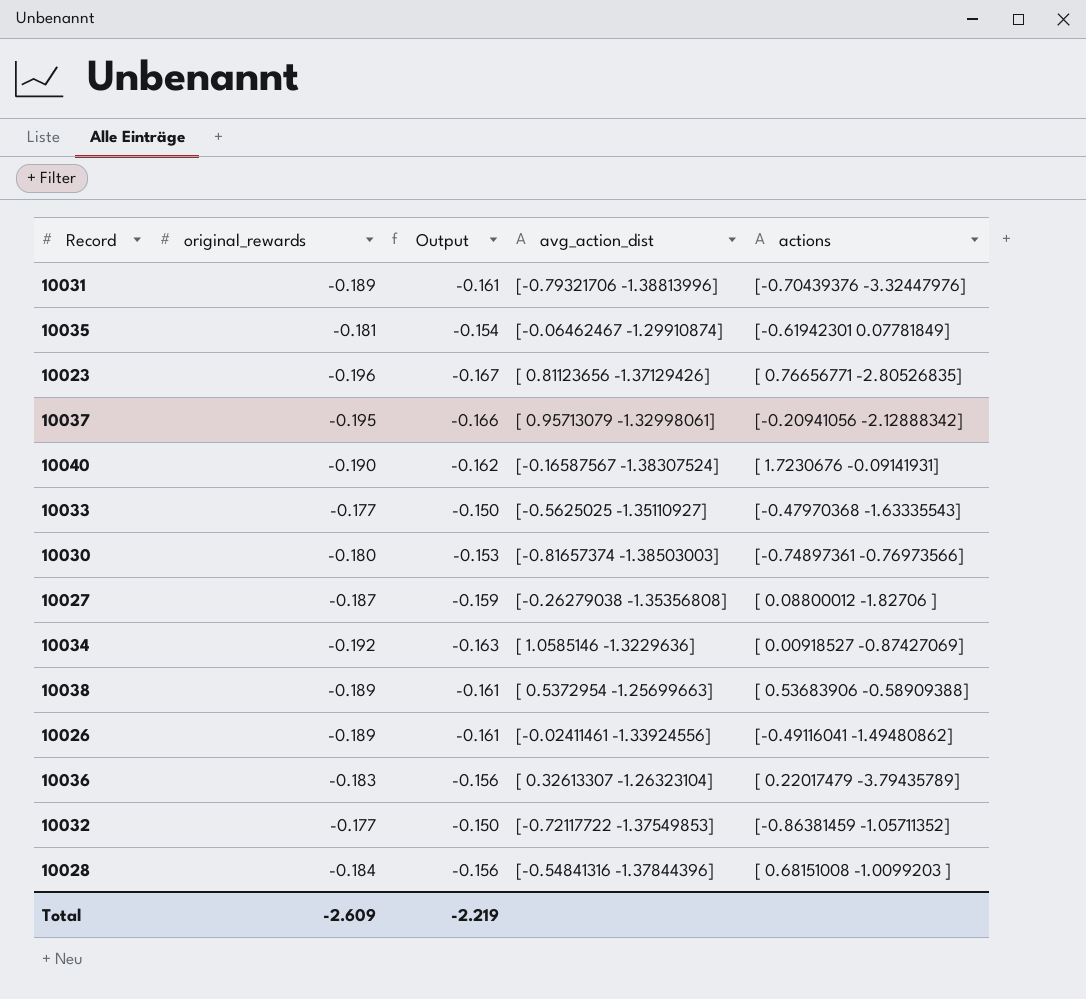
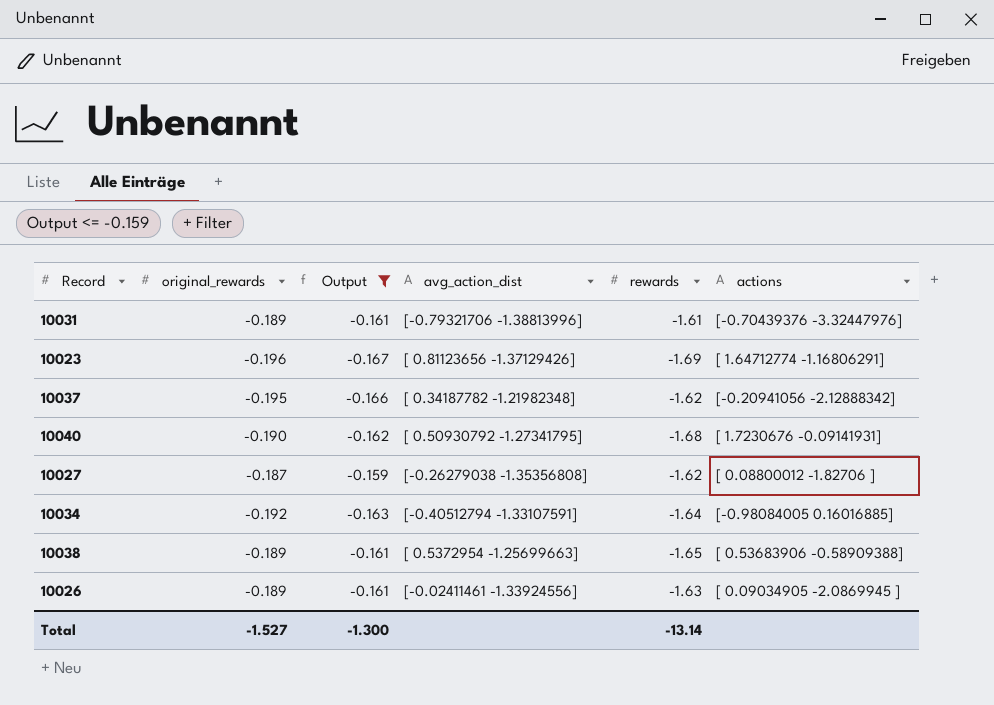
filter: none -> Output <= -0.159
column rewards | position: none -> 5
10023 | actions: [ 0.76656771 -2.80526835] -> [ 1.64712774 -1.16806291]
10037 | avg_action_dist: [ 0.95713079 -1.32998061] -> [ 0.34187782 -1.21982348]
10040 | avg_action_dist: [-0.16587567 -1.38307524] -> [ 0.50930792 -1.27341795]
10034 | avg_action_dist: [ 1.0585146 -1.3229636] -> [-0.40512794 -1.33107591]
10034 | actions: [ 0.00918527 -0.87427069] -> [-0.98084005 0.16016885]
10026 | actions: [-0.49116041 -1.49480862] -> [ 0.09034905 -2.0869945 ]
Total | original_rewards: -2.609 -> -1.527
Total | Output: -2.219 -> -1.300

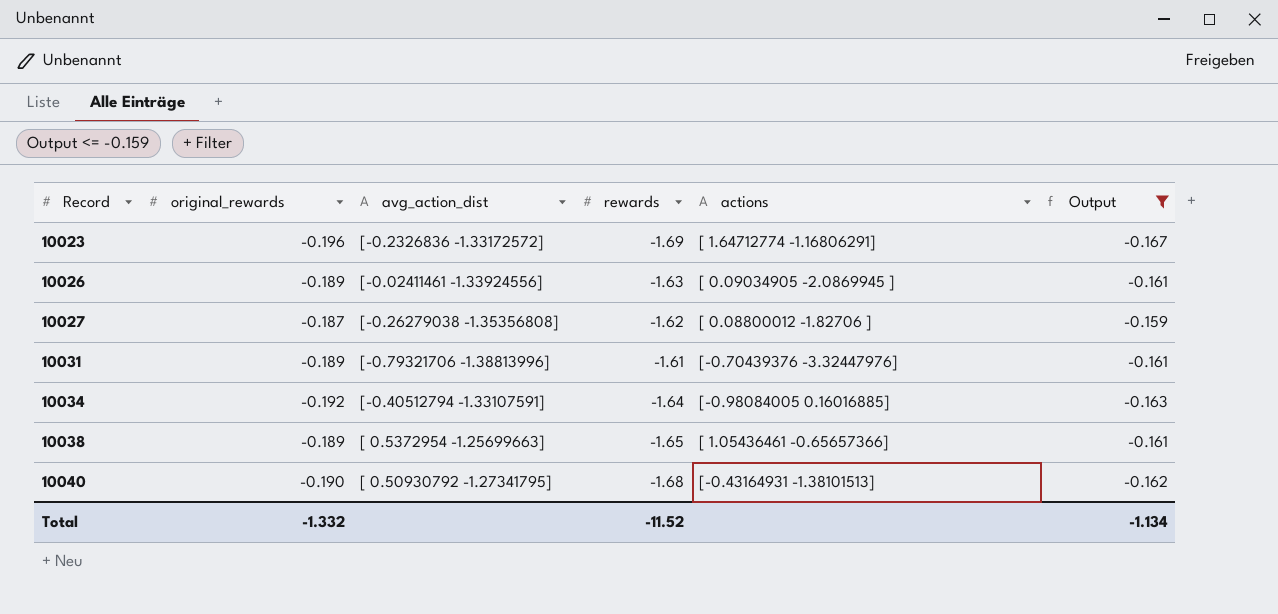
row order: none -> Record ascending
column Output | position: 3 -> 6
row 10037: -0.195 | -0.166 | [ 0.34187782 -1.21982348] | -1.62 | [-0.20941056 -2.12888342] -> none
10023 | avg_action_dist: [ 0.81123656 -1.37129426] -> [-0.2326836 -1.33172572]
10038 | actions: [ 0.53683906 -0.58909388] -> [ 1.05436461 -0.65657366]
10040 | actions: [ 1.7230676 -0.09141931] -> [-0.43164931 -1.38101513]
Total | original_rewards: -1.527 -> -1.332
Total | rewards: -13.14 -> -11.52
Total | Output: -1.300 -> -1.134

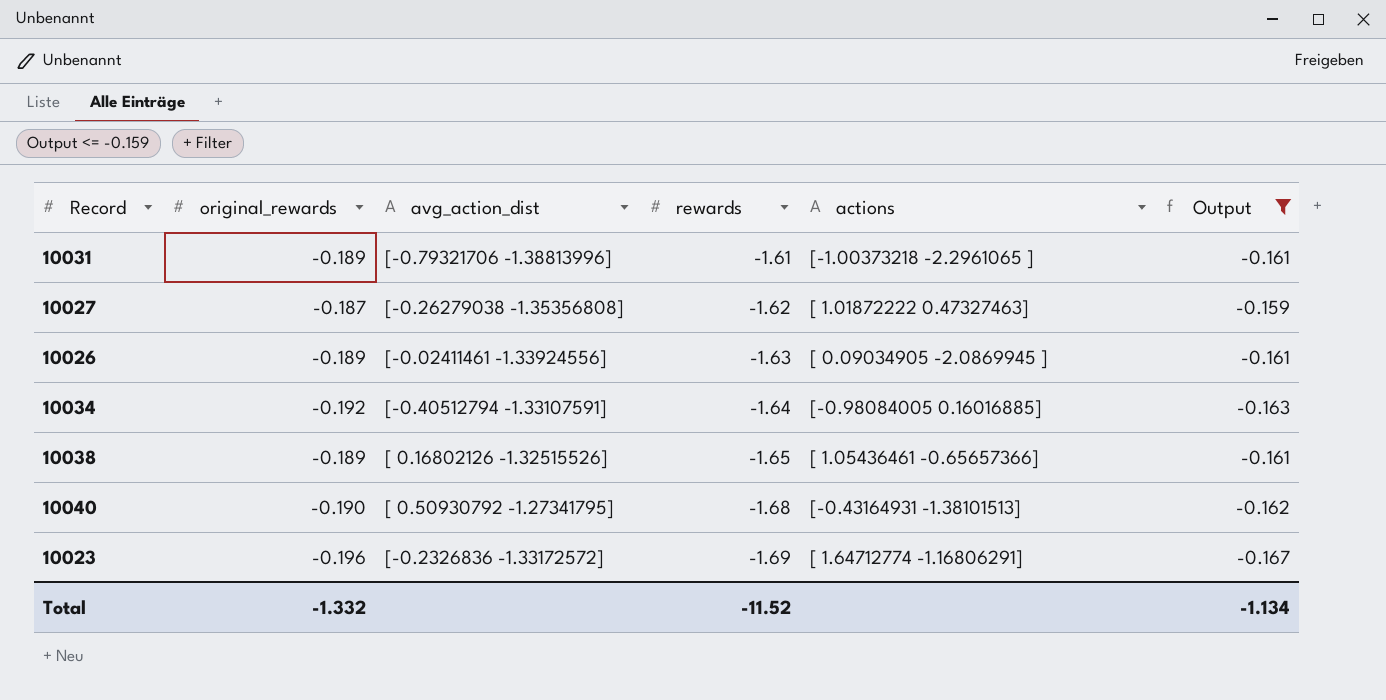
row order: Record ascending -> rewards descending
10031 | actions: [-0.70439376 -3.32447976] -> [-1.00373218 -2.2961065 ]
10027 | actions: [ 0.08800012 -1.82706 ] -> [ 1.01872222 0.47327463]
10038 | avg_action_dist: [ 0.5372954 -1.25699663] -> [ 0.16802126 -1.32515526]

